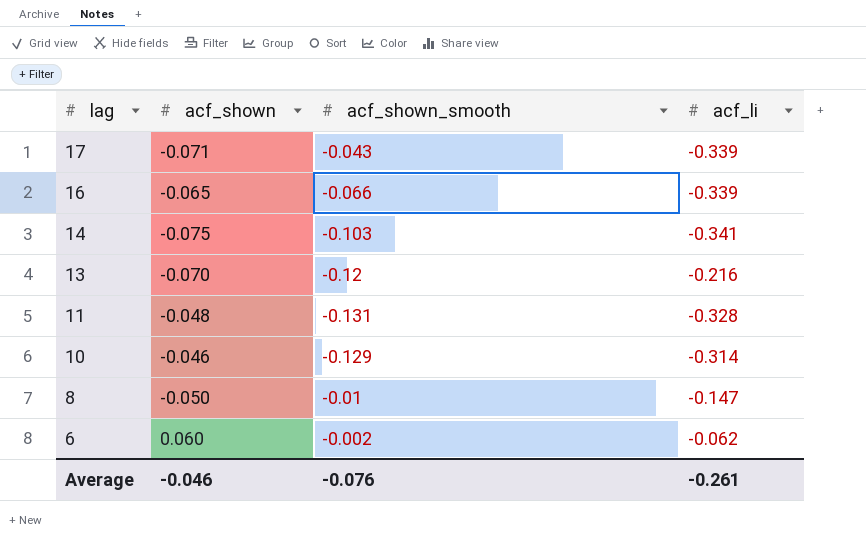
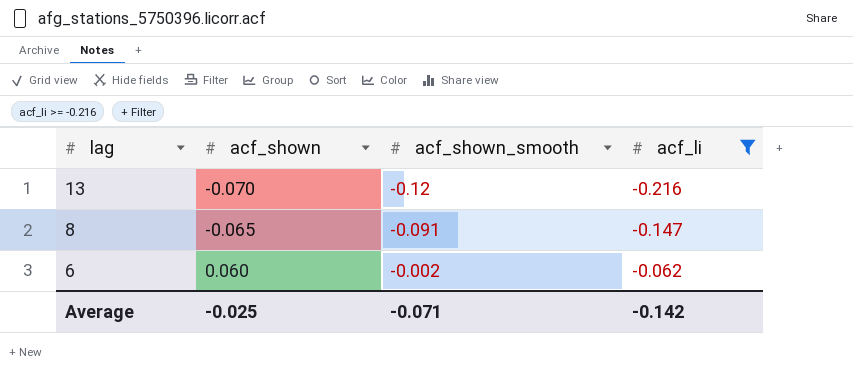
filter: none -> acf_li >= -0.216
8 | acf_shown: -0.050 -> -0.065
8 | acf_shown_smooth: -0.01 -> -0.091
Average | acf_shown: -0.046 -> -0.025
Average | acf_shown_smooth: -0.076 -> -0.071
Average | acf_li: -0.261 -> -0.142

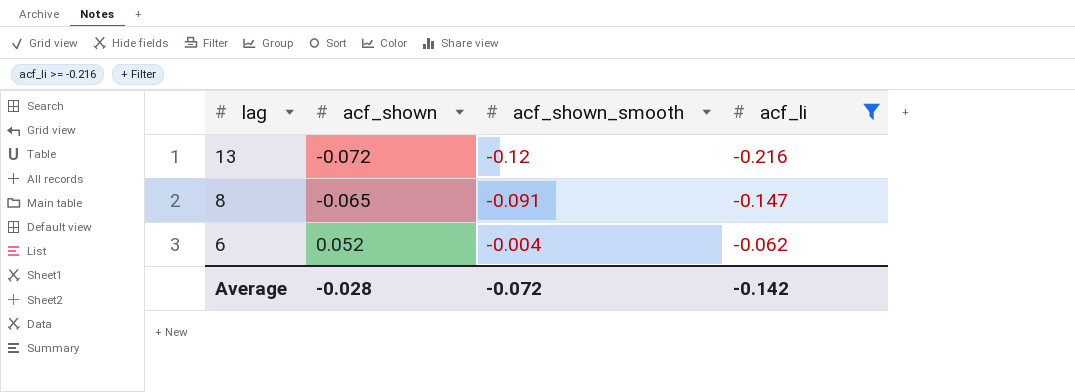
13 | acf_shown: -0.070 -> -0.072
6 | acf_shown: 0.060 -> 0.052
6 | acf_shown_smooth: -0.002 -> -0.004
Average | acf_shown: -0.025 -> -0.028
Average | acf_shown_smooth: -0.071 -> -0.072

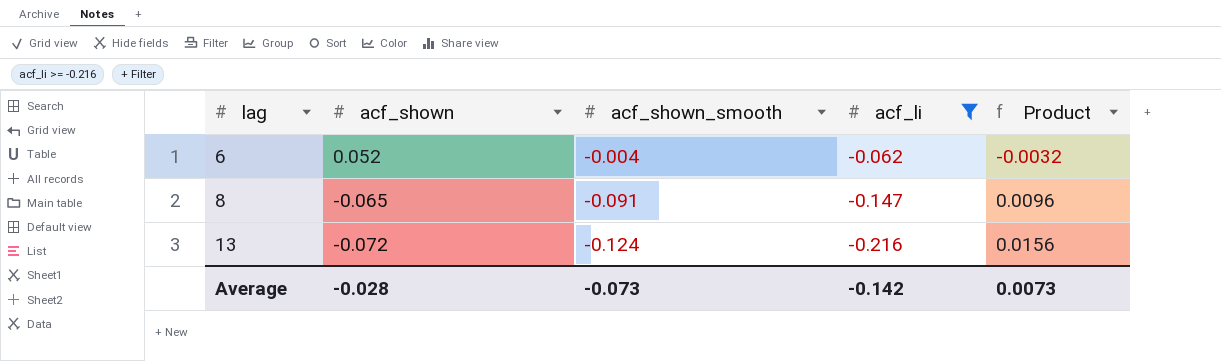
row order: lag descending -> lag ascending
column Product | formula: none -> [acf_shown] * [acf_li]
13 | acf_shown_smooth: -0.12 -> -0.124
Average | acf_shown_smooth: -0.072 -> -0.073

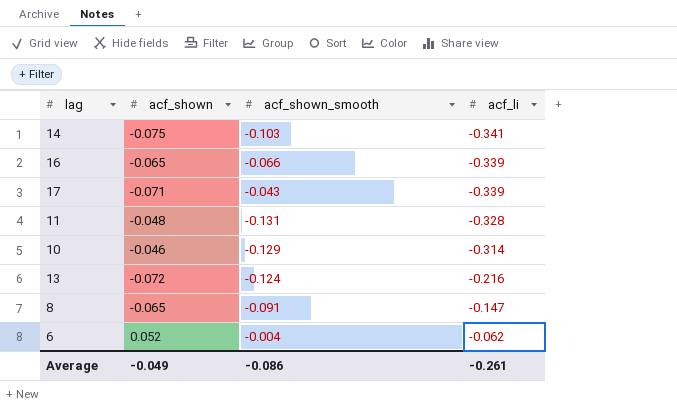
filter: acf_li >= -0.216 -> none
row order: lag ascending -> acf_li ascending
column Product | formula: [acf_shown] * [acf_li] -> none
Average | acf_shown: -0.028 -> -0.049
Average | acf_shown_smooth: -0.073 -> -0.086
Average | acf_li: -0.142 -> -0.261

